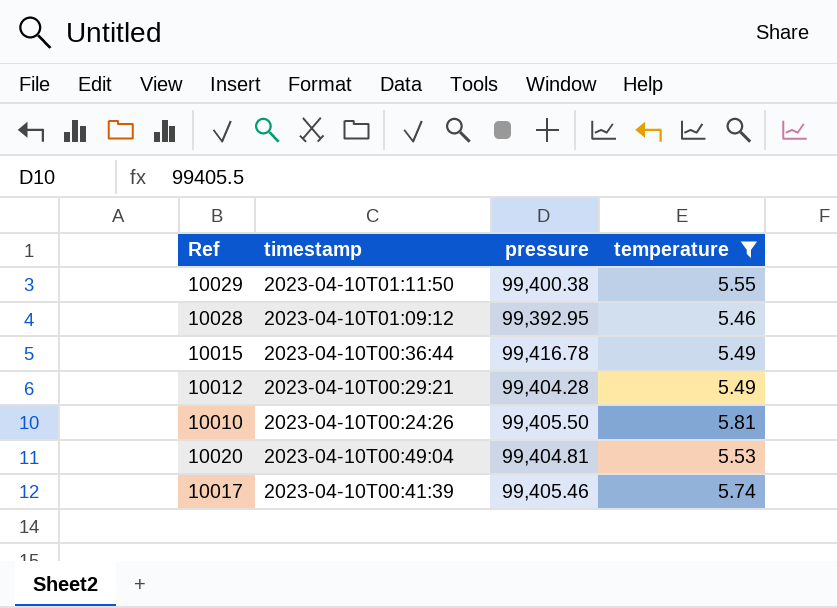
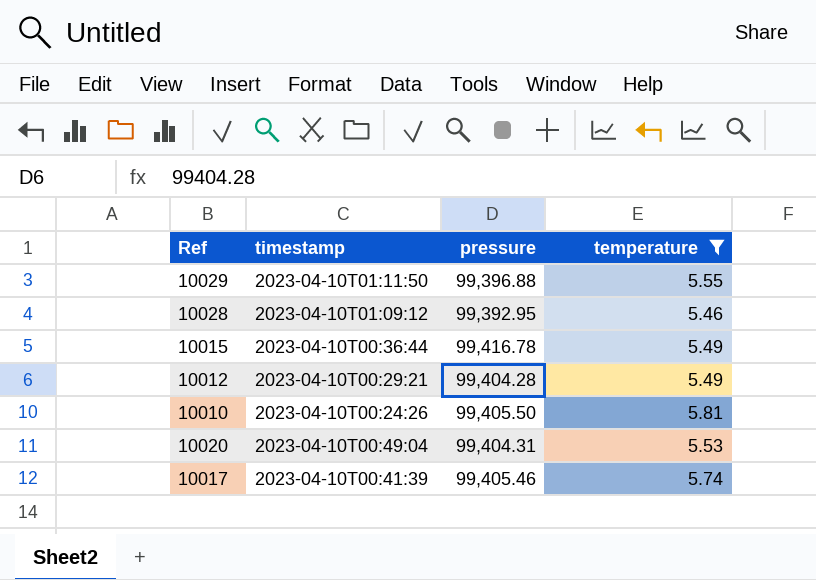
10029 | pressure: 99,400.38 -> 99,396.88
10020 | pressure: 99,404.81 -> 99,404.31

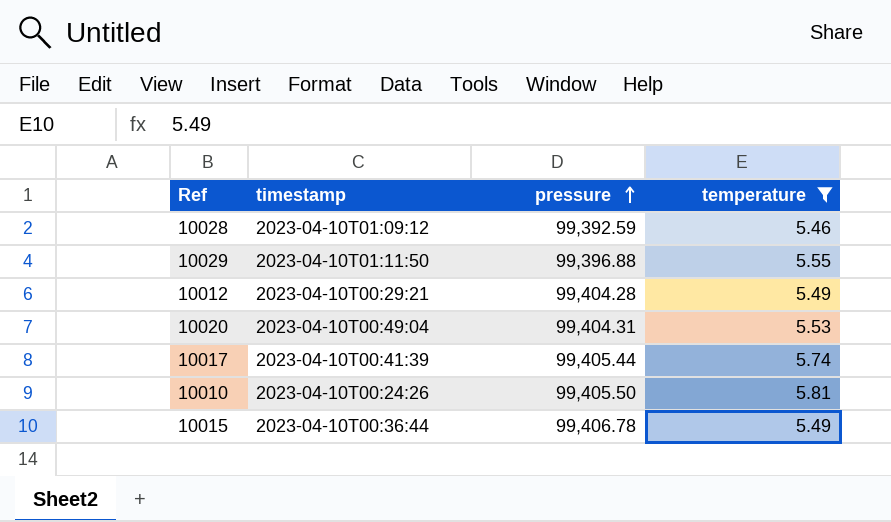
row order: none -> pressure ascending
10028 | pressure: 99,392.95 -> 99,392.59
10017 | pressure: 99,405.46 -> 99,405.44
10015 | pressure: 99,416.78 -> 99,406.78

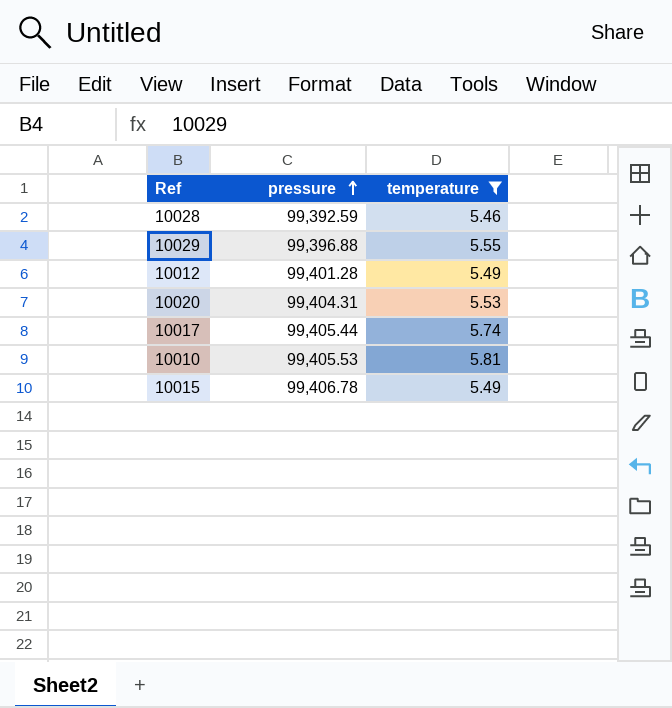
column timestamp | position: 2 -> none
10012 | pressure: 99,404.28 -> 99,401.28
10010 | pressure: 99,405.50 -> 99,405.53

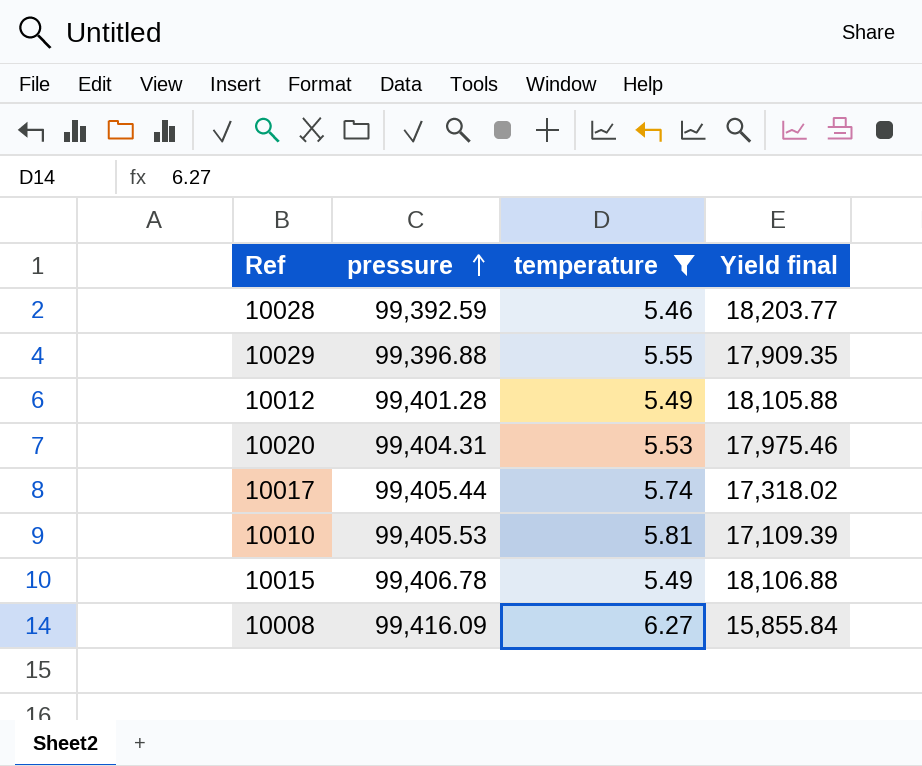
column Yield final | formula: none -> [pressure] / [temperature]
row 10008: none -> 99,416.09 | 6.27 | 15,855.84

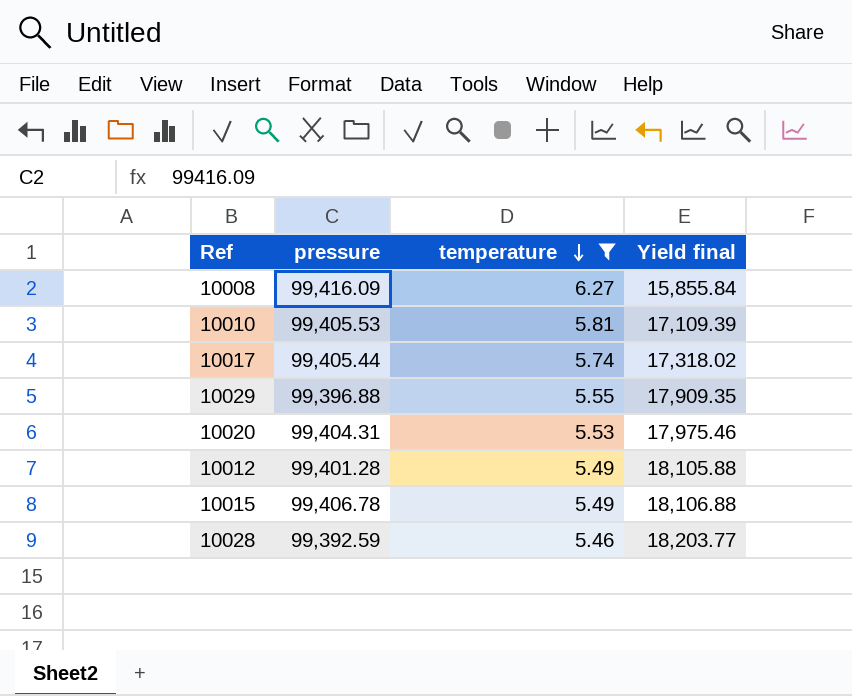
row order: pressure ascending -> temperature descending

